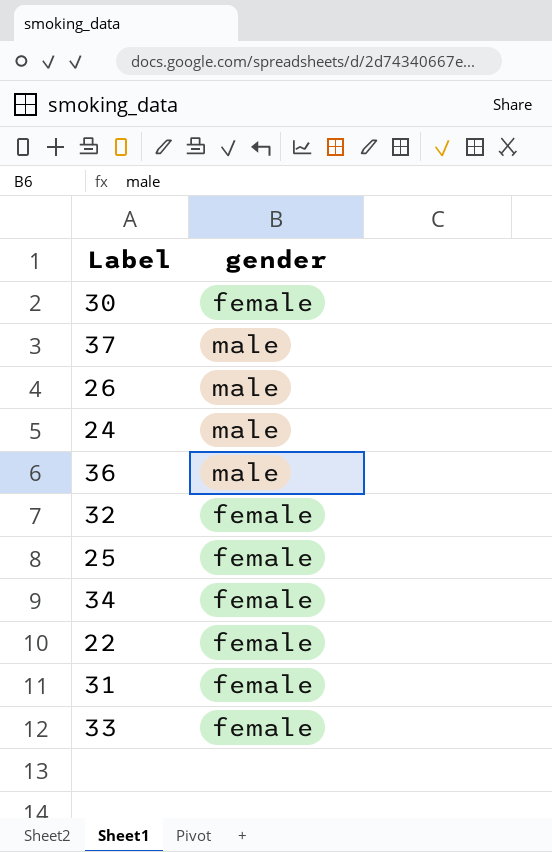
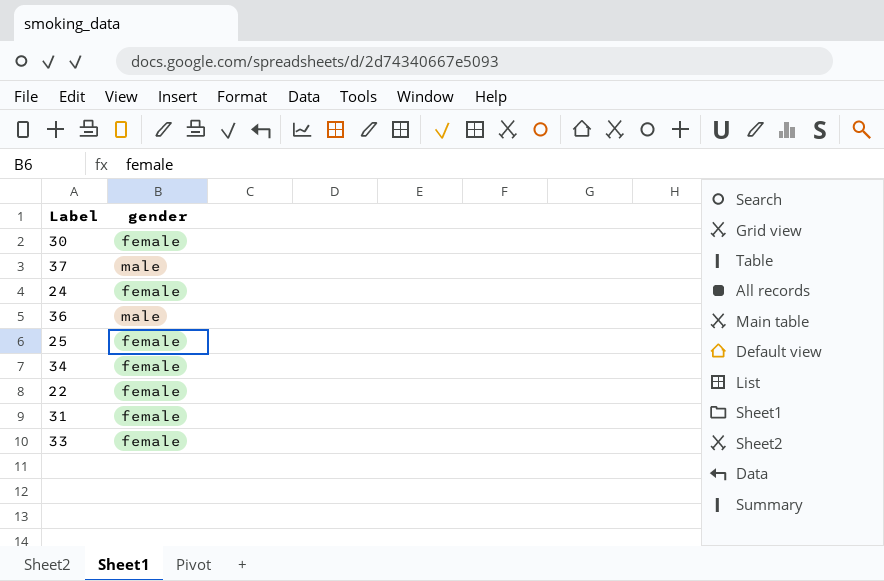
row 26: male -> none
row 32: female -> none
24 | gender: male -> female

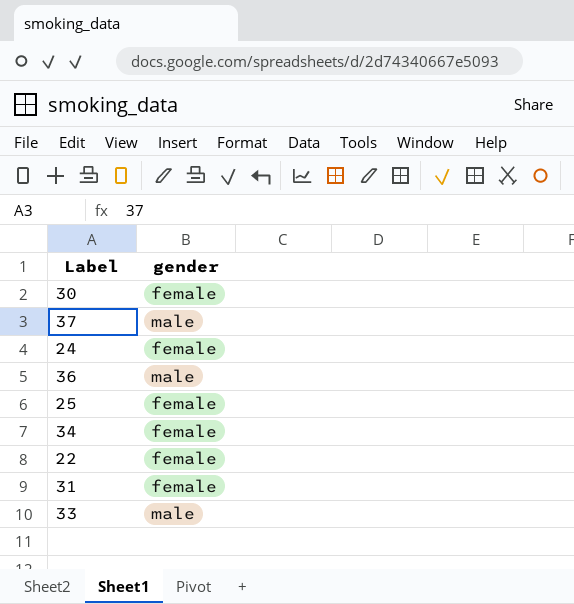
33 | gender: female -> male

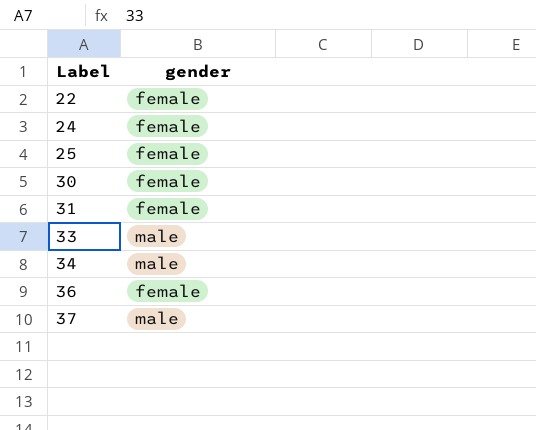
row order: none -> Label ascending
34 | gender: female -> male
36 | gender: male -> female

